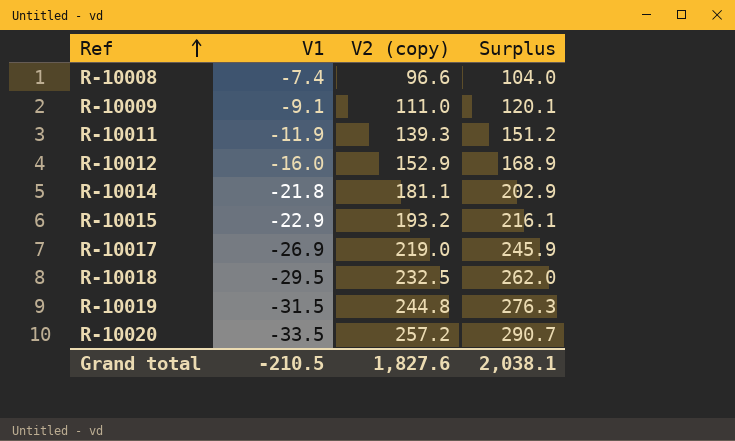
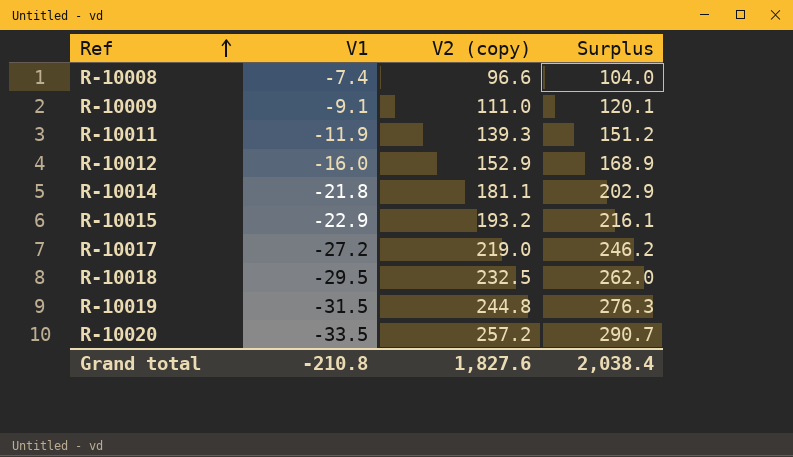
R-10017 | V1: -26.9 -> -27.2
R-10017 | Surplus: 245.9 -> 246.2
Grand total | V1: -210.5 -> -210.8
Grand total | Surplus: 2,038.1 -> 2,038.4

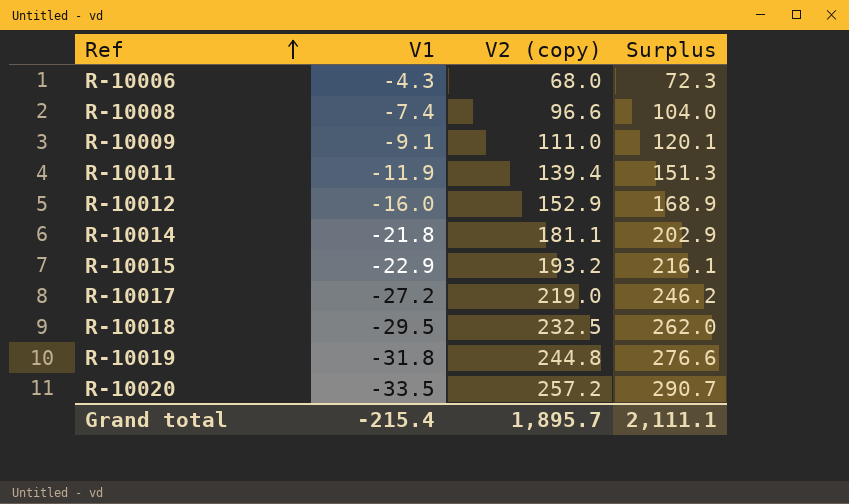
row R-10006: none -> -4.3 | 68.0 | 72.3
R-10011 | V2 (copy): 139.3 -> 139.4
R-10011 | Surplus: 151.2 -> 151.3
R-10019 | V1: -31.5 -> -31.8
R-10019 | Surplus: 276.3 -> 276.6
Grand total | V1: -210.8 -> -215.4
Grand total | V2 (copy): 1,827.6 -> 1,895.7
Grand total | Surplus: 2,038.4 -> 2,111.1

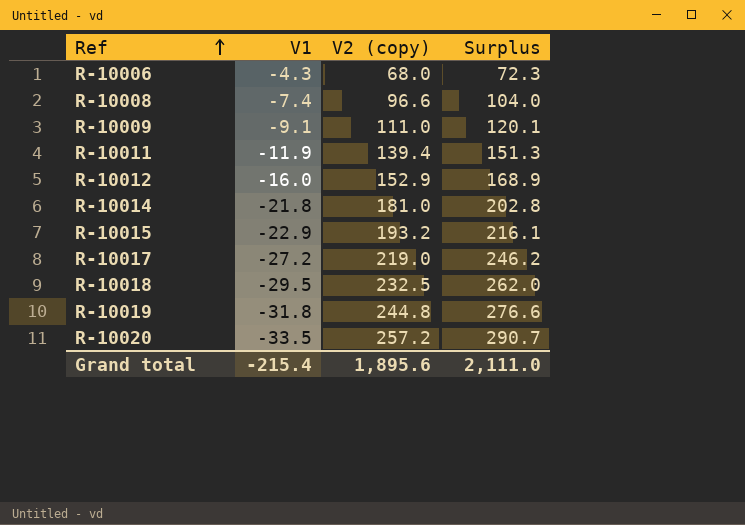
R-10014 | V2 (copy): 181.1 -> 181.0
R-10014 | Surplus: 202.9 -> 202.8
Grand total | V2 (copy): 1,895.7 -> 1,895.6
Grand total | Surplus: 2,111.1 -> 2,111.0

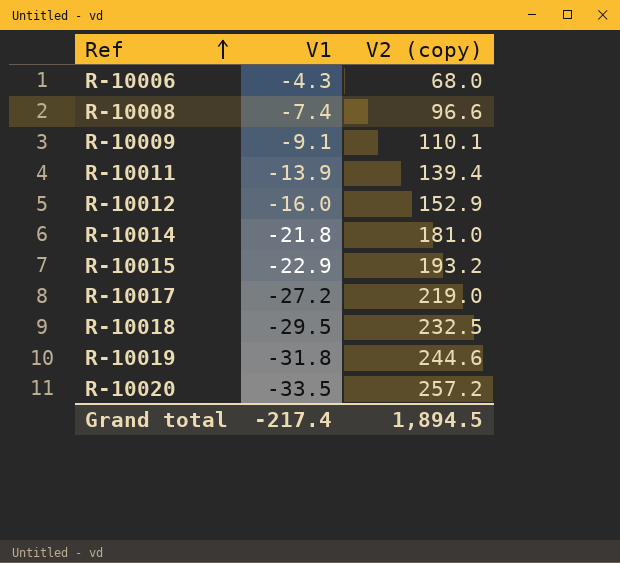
column Surplus | formula: [V2 (copy)] - [V1] -> none
R-10009 | V2 (copy): 111.0 -> 110.1
R-10011 | V1: -11.9 -> -13.9
R-10019 | V2 (copy): 244.8 -> 244.6
Grand total | V1: -215.4 -> -217.4
Grand total | V2 (copy): 1,895.6 -> 1,894.5

